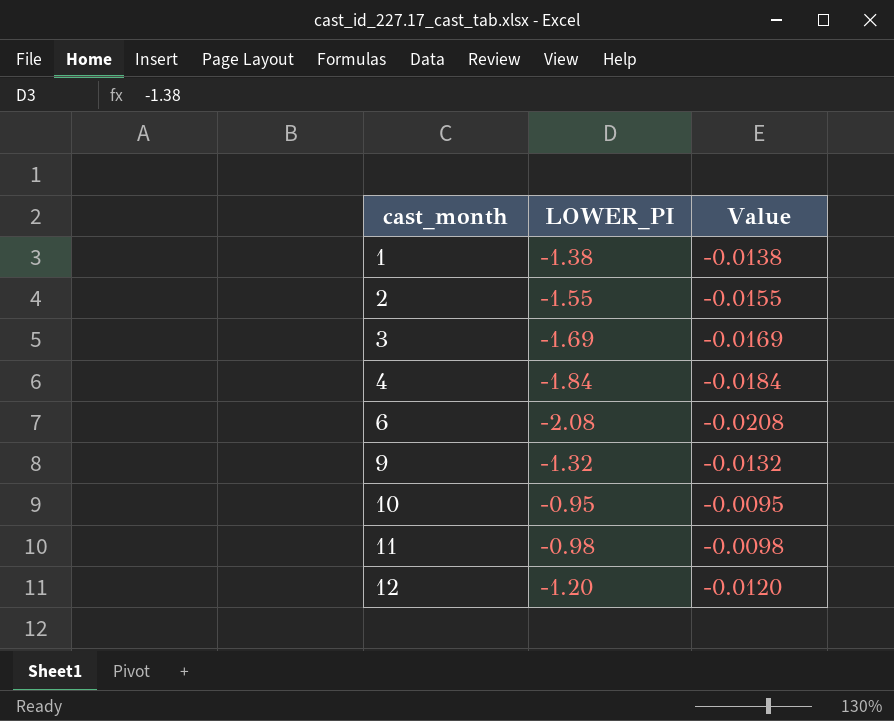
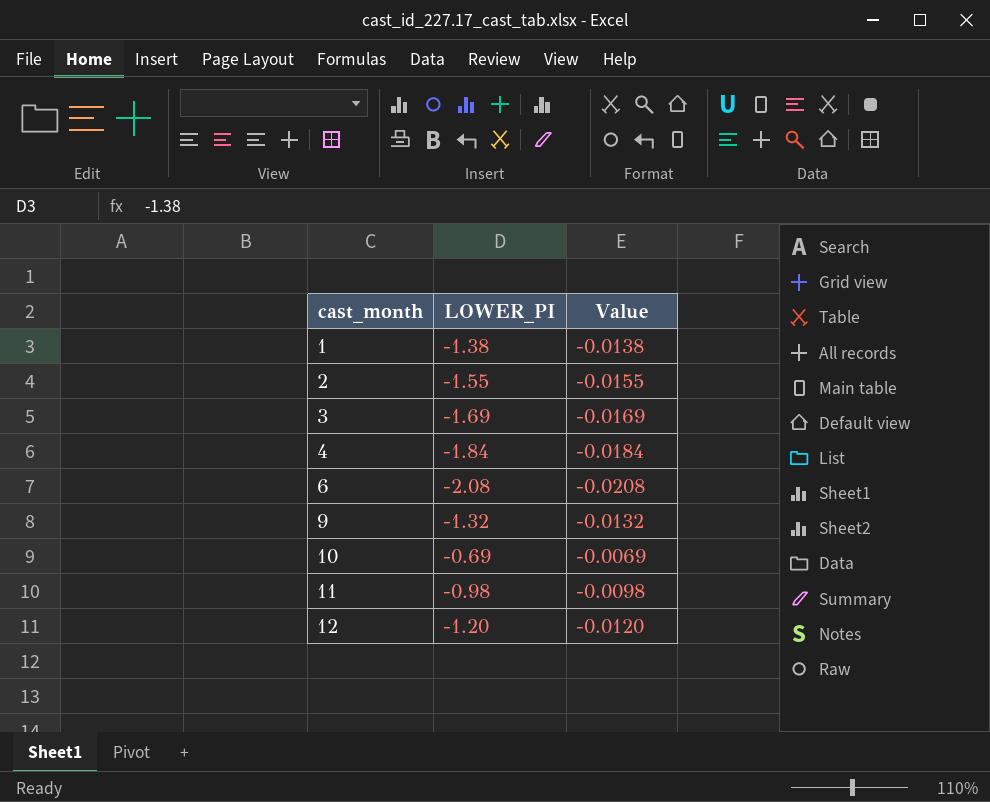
10 | LOWER_PI: -0.95 -> -0.69
10 | Value: -0.0095 -> -0.0069

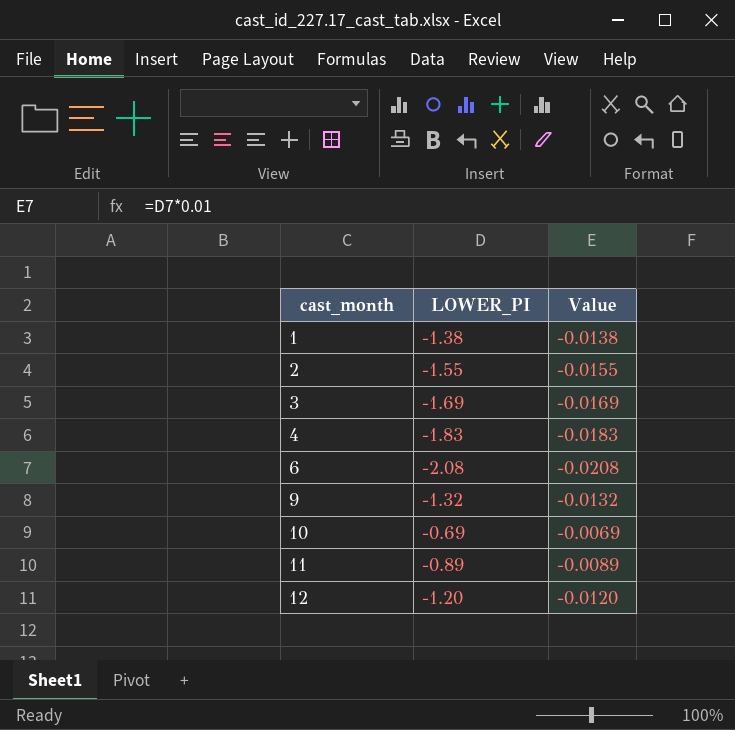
4 | LOWER_PI: -1.84 -> -1.83
4 | Value: -0.0184 -> -0.0183
11 | LOWER_PI: -0.98 -> -0.89
11 | Value: -0.0098 -> -0.0089

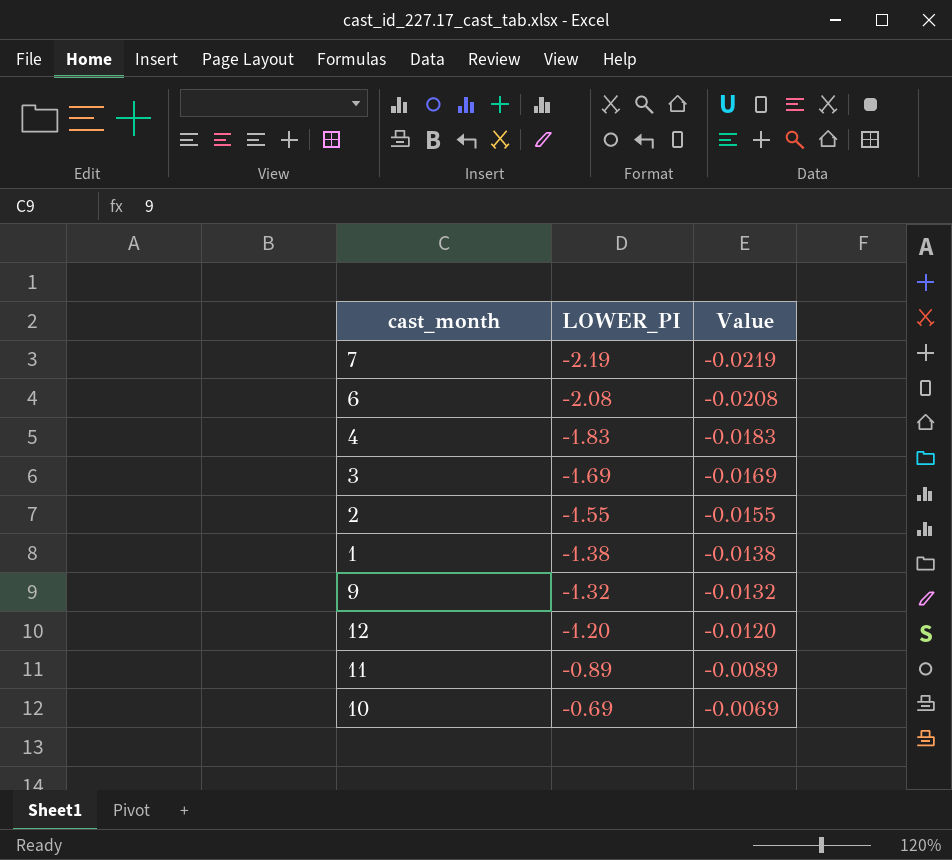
row order: cast_month ascending -> LOWER_PI ascending
row 7: none -> -2.19 | -0.0219

